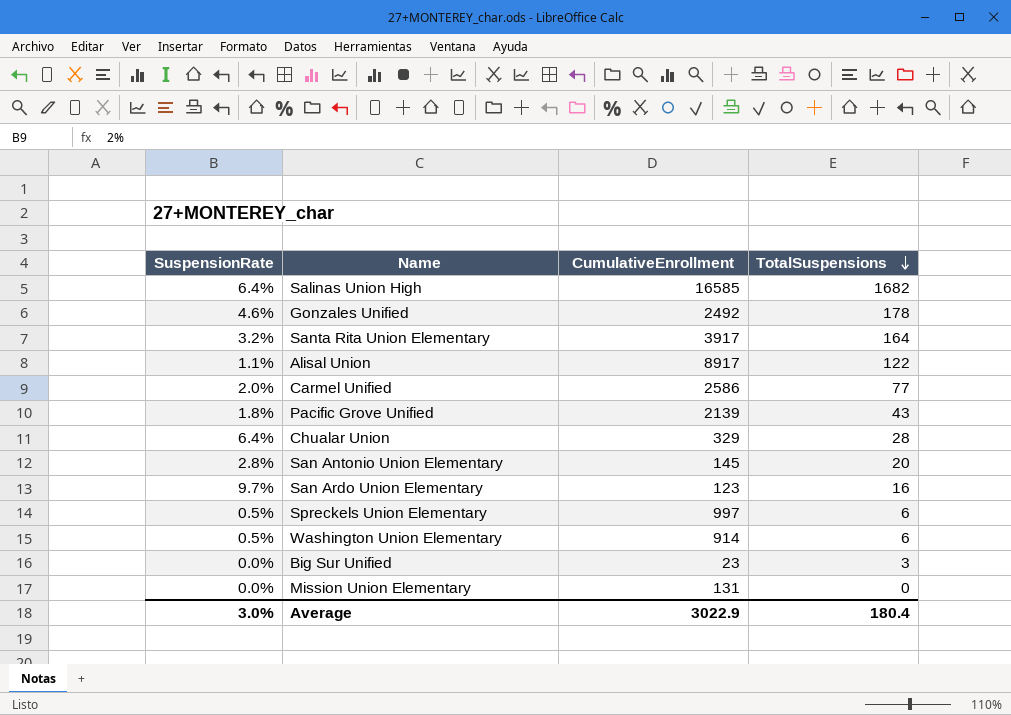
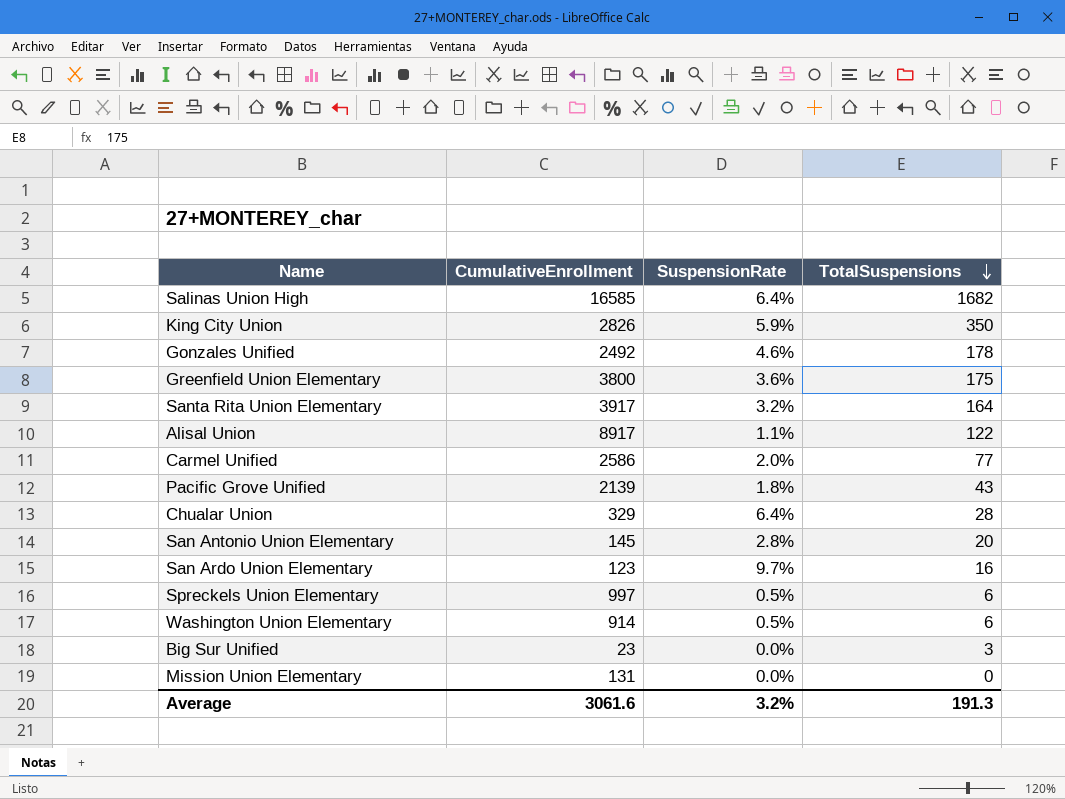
column SuspensionRate | position: 1 -> 3
row King City Union: none -> 2826 | 5.9% | 350
row Greenfield Union Elementary: none -> 3800 | 3.6% | 175
Average | CumulativeEnrollment: 3022.9 -> 3061.6
Average | SuspensionRate: 3.0% -> 3.2%
Average | TotalSuspensions: 180.4 -> 191.3

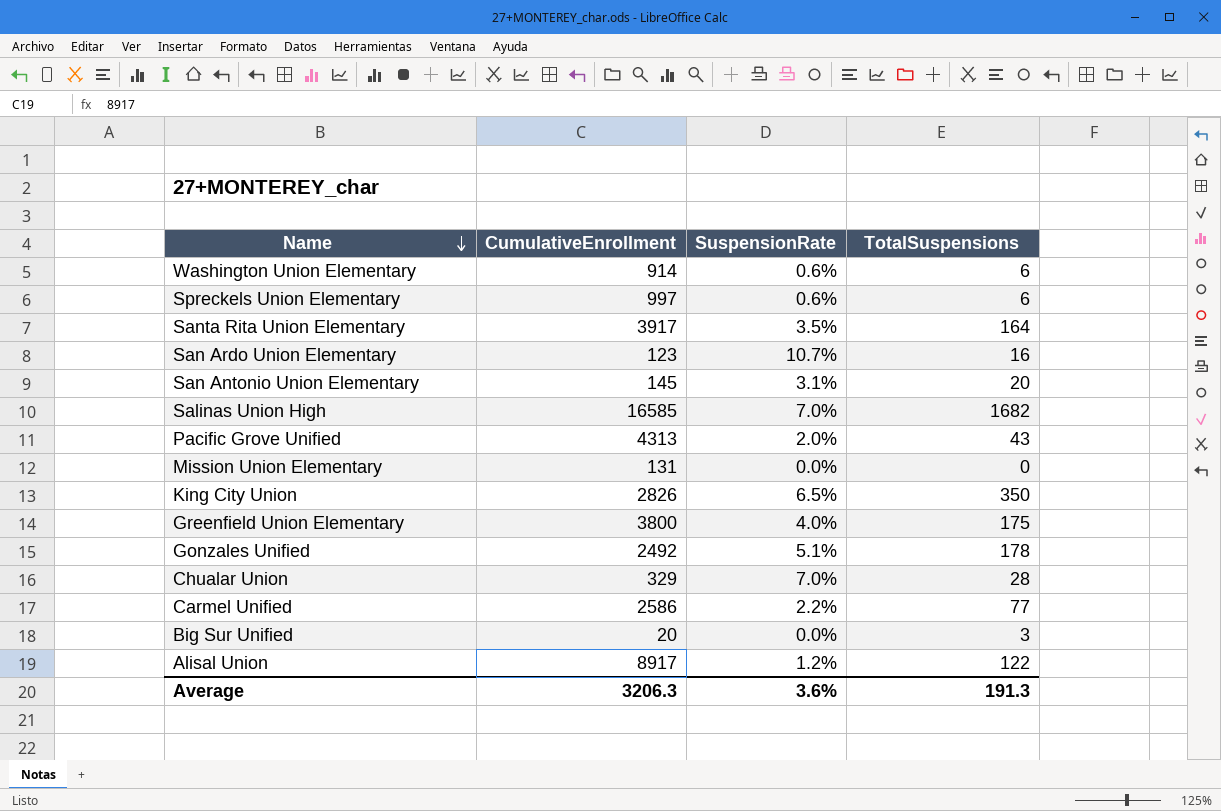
row order: TotalSuspensions descending -> Name descending
Washington Union Elementary | SuspensionRate: 0.5% -> 0.6%
Spreckels Union Elementary | SuspensionRate: 0.5% -> 0.6%
Santa Rita Union Elementary | SuspensionRate: 3.2% -> 3.5%
San Ardo Union Elementary | SuspensionRate: 9.7% -> 10.7%
San Antonio Union Elementary | SuspensionRate: 2.8% -> 3.1%
Salinas Union High | SuspensionRate: 6.4% -> 7.0%
Pacific Grove Unified | CumulativeEnrollment: 2139 -> 4313
Pacific Grove Unified | SuspensionRate: 1.8% -> 2.0%
King City Union | SuspensionRate: 5.9% -> 6.5%
Greenfield Union Elementary | SuspensionRate: 3.6% -> 4.0%
Gonzales Unified | SuspensionRate: 4.6% -> 5.1%
Chualar Union | SuspensionRate: 6.4% -> 7.0%
Carmel Unified | SuspensionRate: 2.0% -> 2.2%
Big Sur Unified | CumulativeEnrollment: 23 -> 20
Alisal Union | SuspensionRate: 1.1% -> 1.2%
Average | CumulativeEnrollment: 3061.6 -> 3206.3
Average | SuspensionRate: 3.2% -> 3.6%

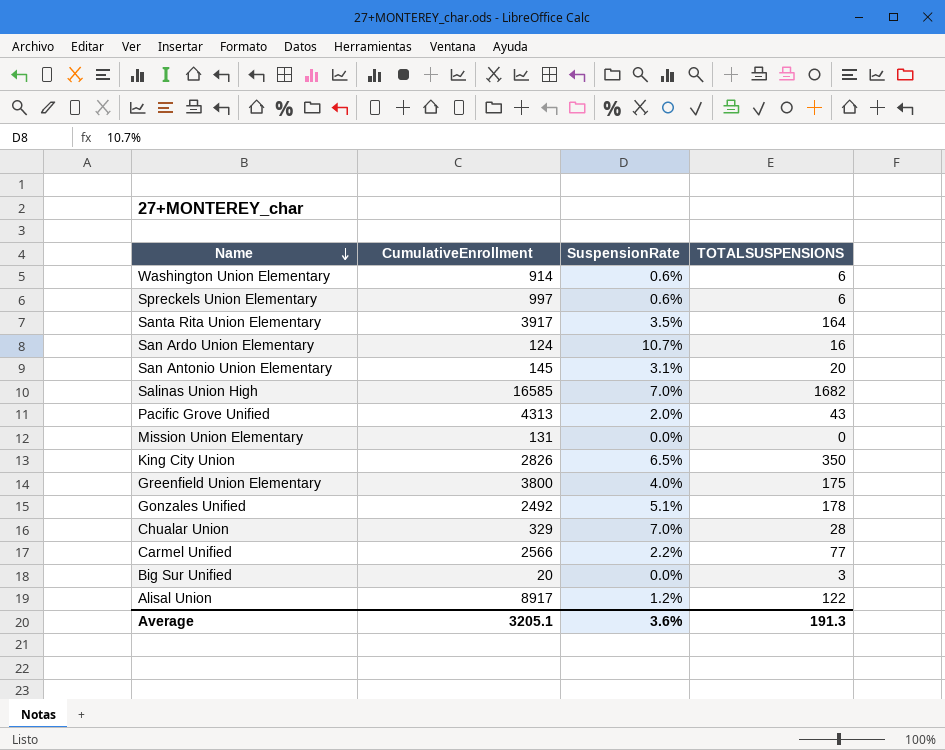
column name: TotalSuspensions -> TOTALSUSPENSIONS
San Ardo Union Elementary | CumulativeEnrollment: 123 -> 124
Carmel Unified | CumulativeEnrollment: 2586 -> 2566
Average | CumulativeEnrollment: 3206.3 -> 3205.1

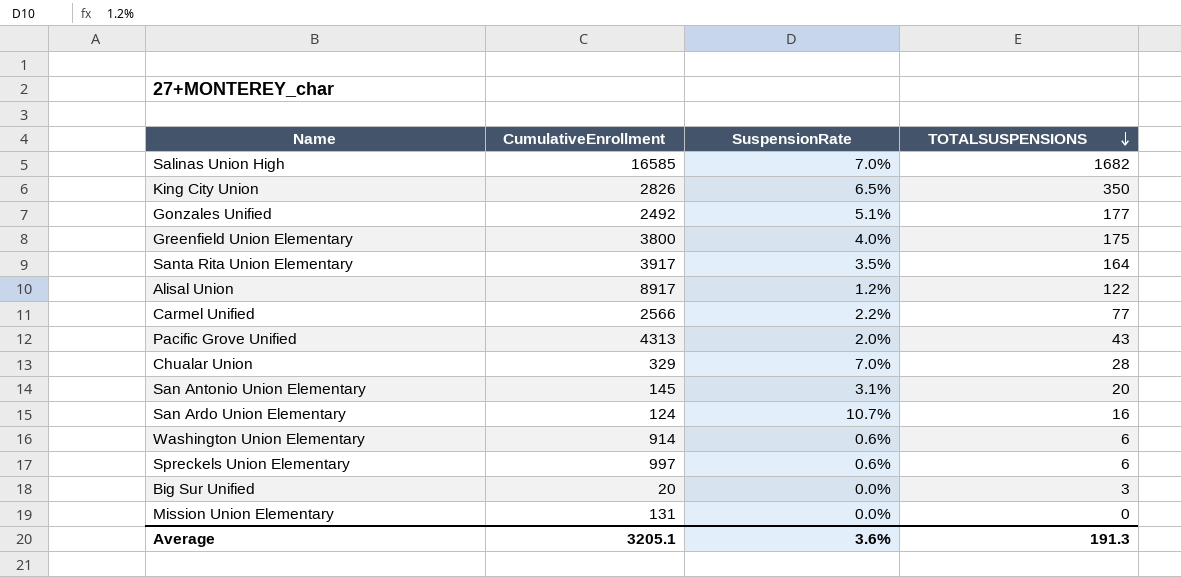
row order: Name descending -> TOTALSUSPENSIONS descending
Gonzales Unified | TOTALSUSPENSIONS: 178 -> 177

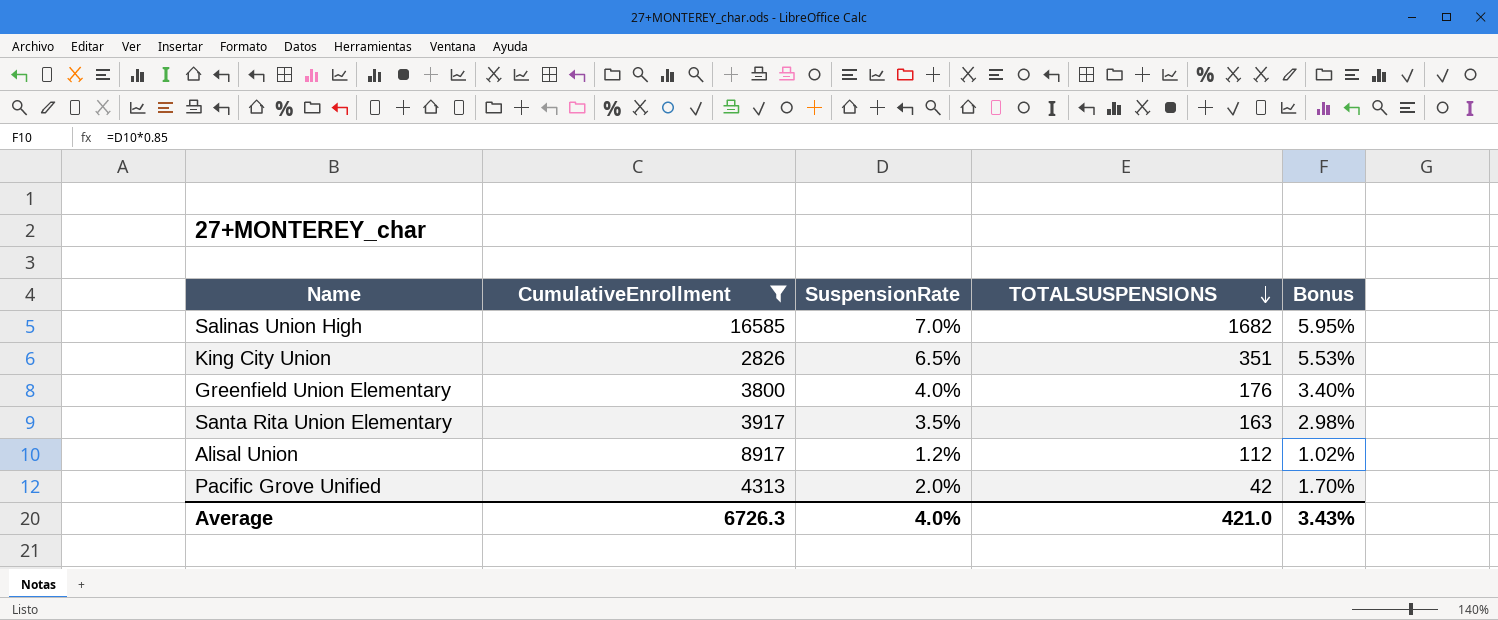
filter: none -> CumulativeEnrollment >= 2826
column Bonus | formula: none -> [SuspensionRate] * 0.85
King City Union | TOTALSUSPENSIONS: 350 -> 351
Greenfield Union Elementary | TOTALSUSPENSIONS: 175 -> 176
Santa Rita Union Elementary | TOTALSUSPENSIONS: 164 -> 163
Alisal Union | TOTALSUSPENSIONS: 122 -> 112
Pacific Grove Unified | TOTALSUSPENSIONS: 43 -> 42
Average | CumulativeEnrollment: 3205.1 -> 6726.3
Average | SuspensionRate: 3.6% -> 4.0%
Average | TOTALSUSPENSIONS: 191.3 -> 421.0

